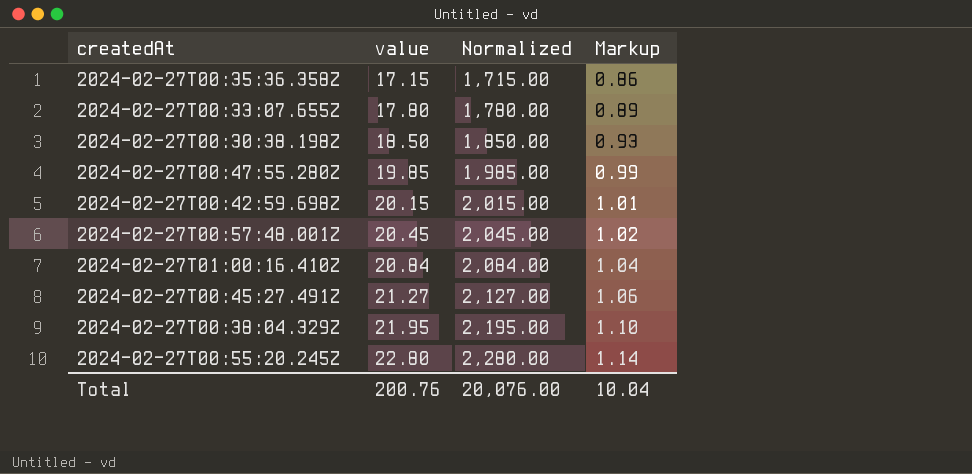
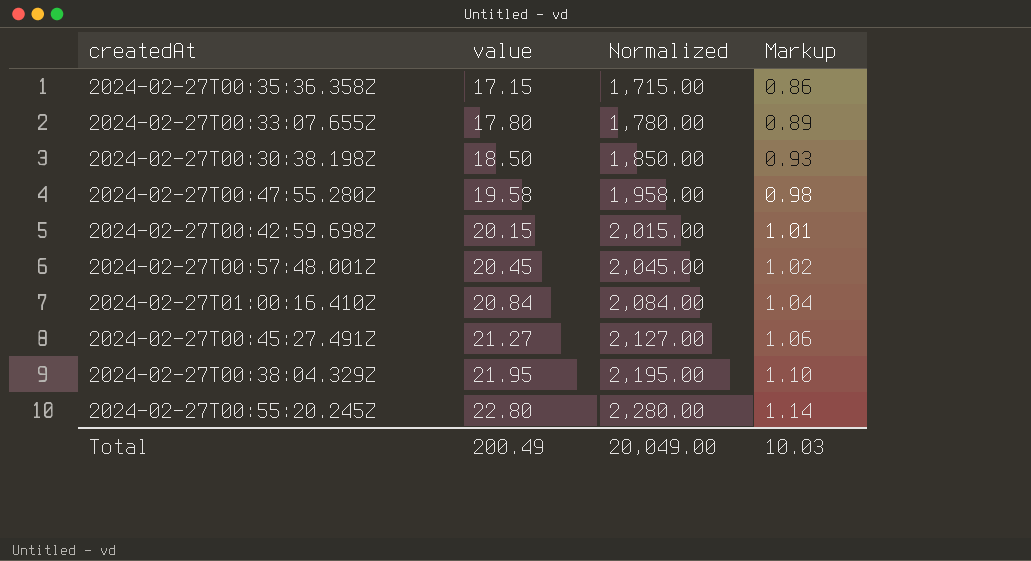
2024-02-27T00:47:55.280Z | value: 19.85 -> 19.58
2024-02-27T00:47:55.280Z | Normalized: 1,985.00 -> 1,958.00
2024-02-27T00:47:55.280Z | Markup: 0.99 -> 0.98
Total | value: 200.76 -> 200.49
Total | Normalized: 20,076.00 -> 20,049.00
Total | Markup: 10.04 -> 10.03

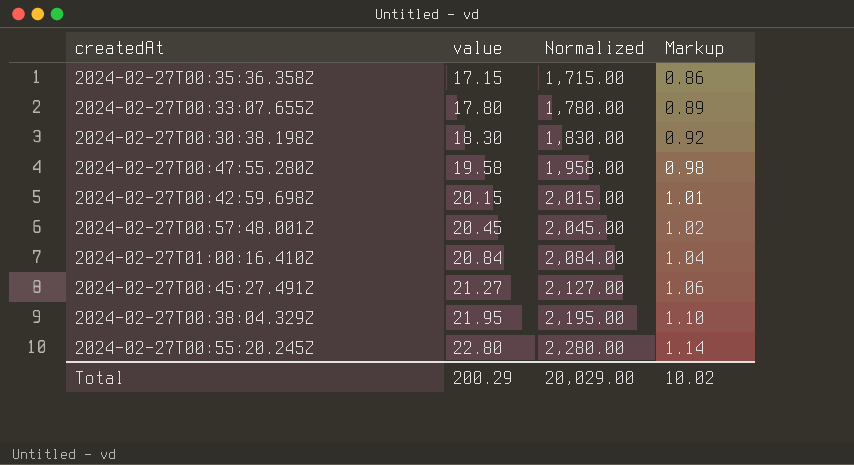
2024-02-27T00:30:38.198Z | value: 18.50 -> 18.30
2024-02-27T00:30:38.198Z | Normalized: 1,850.00 -> 1,830.00
2024-02-27T00:30:38.198Z | Markup: 0.93 -> 0.92
Total | value: 200.49 -> 200.29
Total | Normalized: 20,049.00 -> 20,029.00
Total | Markup: 10.03 -> 10.02

